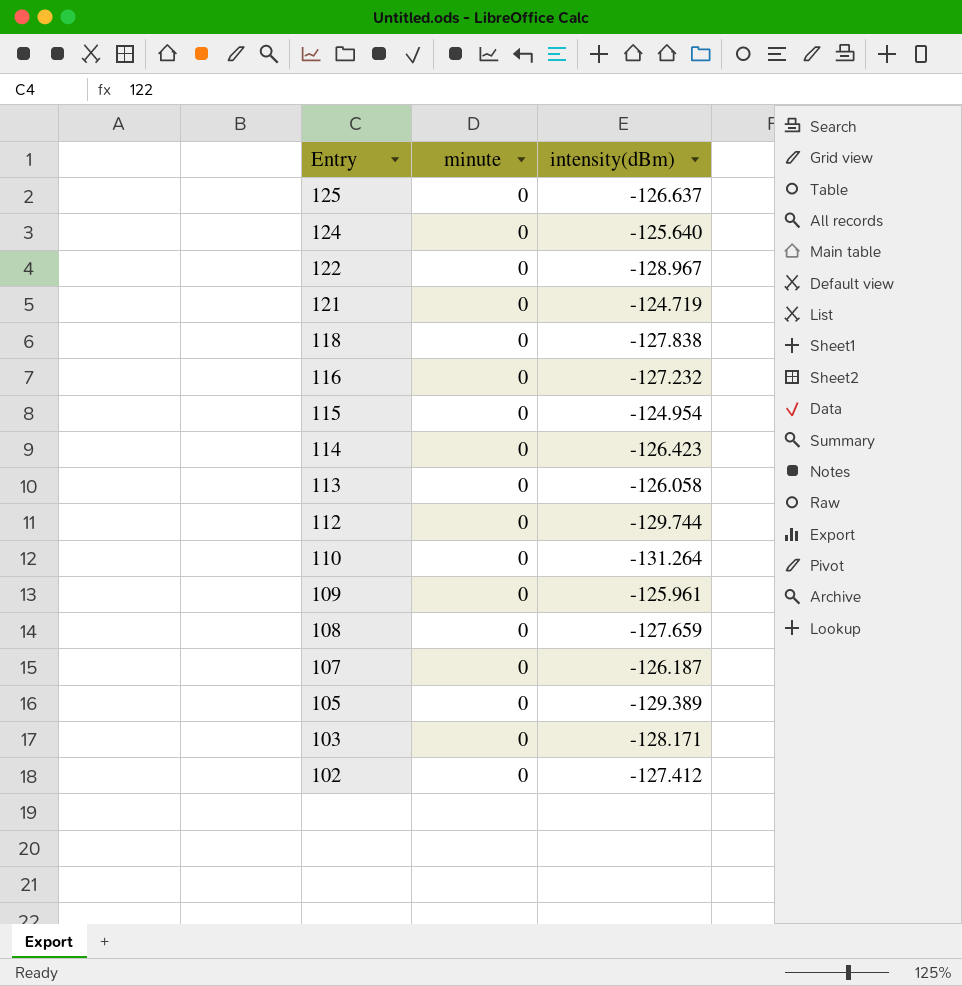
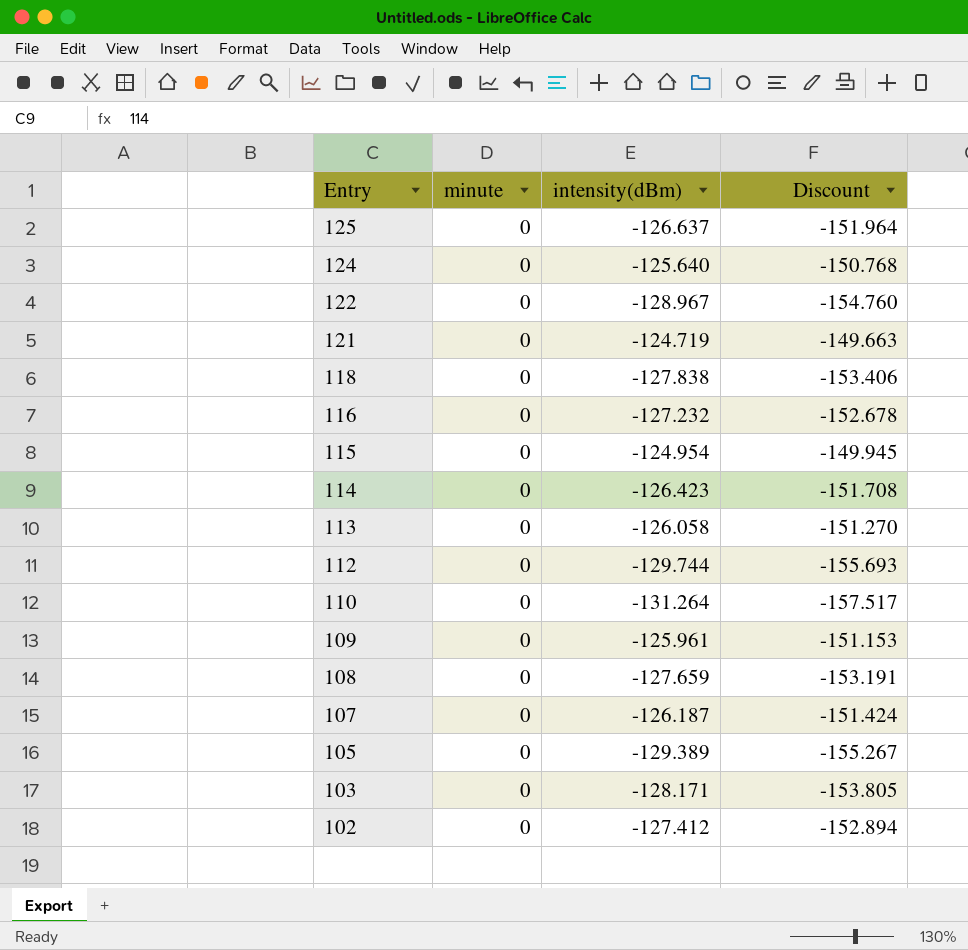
column Discount | formula: none -> [intensity(dBm)] * 1.2

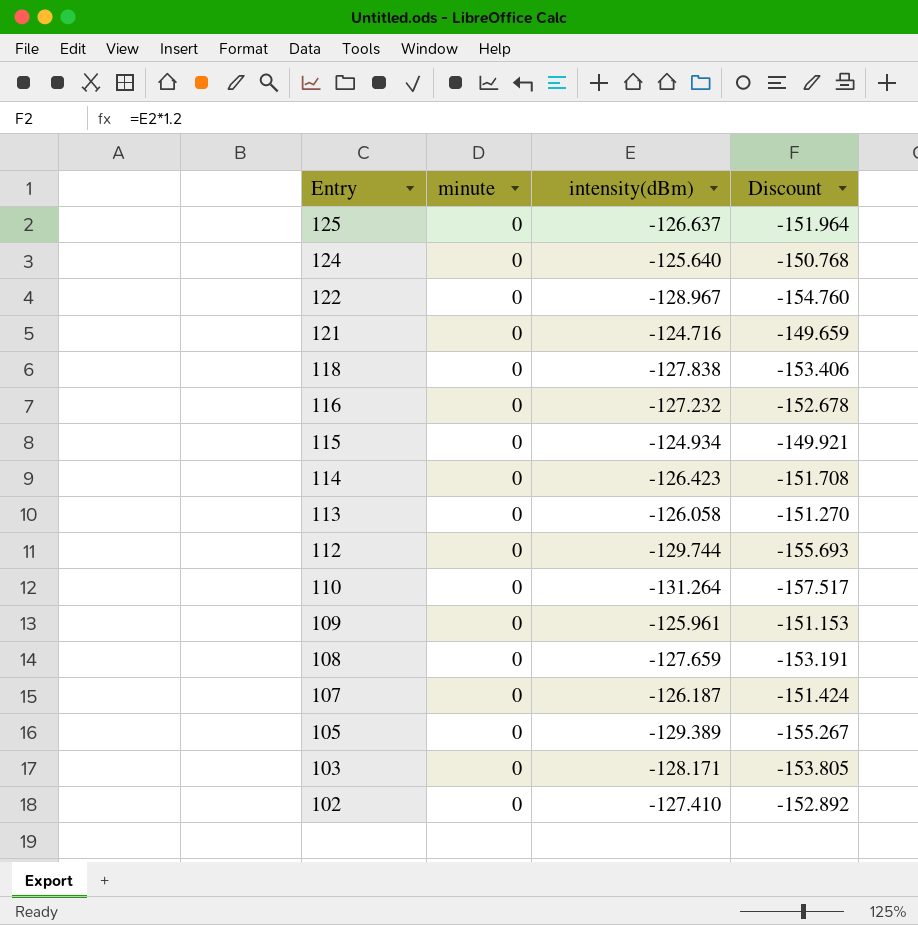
121 | intensity(dBm): -124.719 -> -124.716
121 | Discount: -149.663 -> -149.659
115 | intensity(dBm): -124.954 -> -124.934
115 | Discount: -149.945 -> -149.921
102 | intensity(dBm): -127.412 -> -127.410
102 | Discount: -152.894 -> -152.892

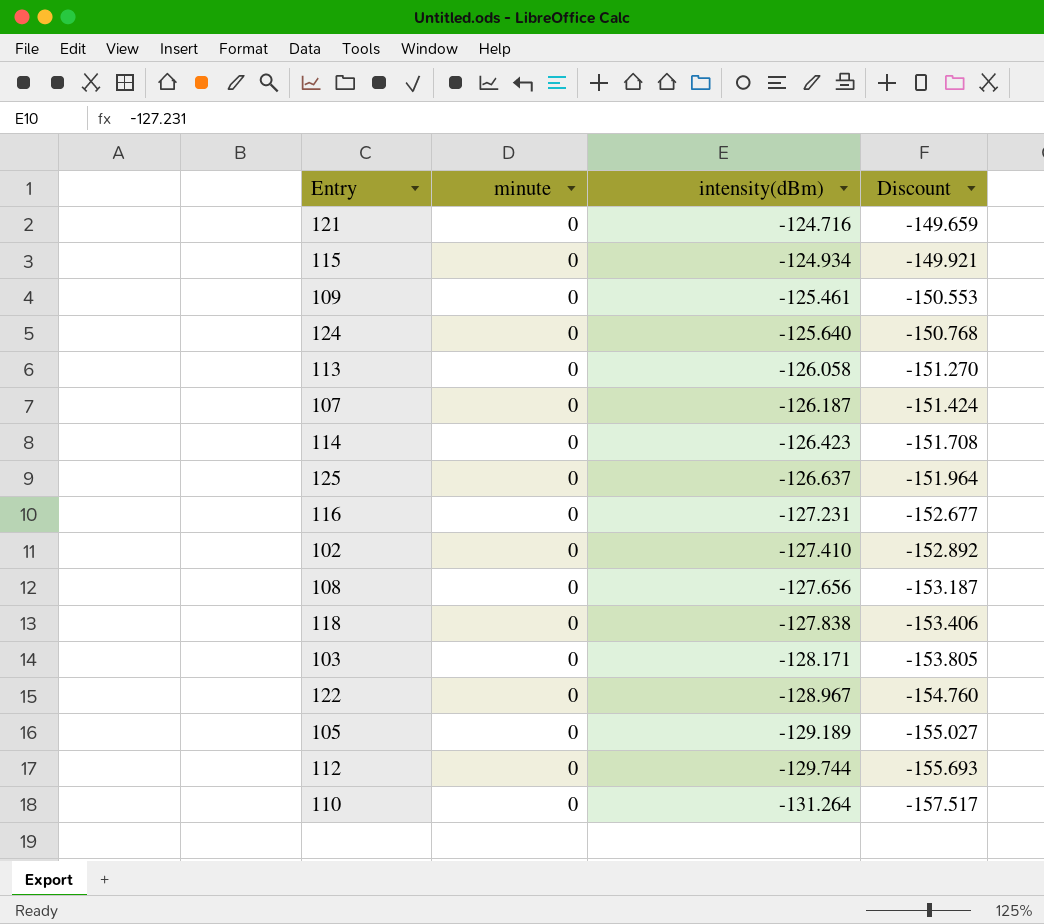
row order: Entry descending -> intensity(dBm) descending
109 | intensity(dBm): -125.961 -> -125.461
109 | Discount: -151.153 -> -150.553
116 | intensity(dBm): -127.232 -> -127.231
116 | Discount: -152.678 -> -152.677
108 | intensity(dBm): -127.659 -> -127.656
108 | Discount: -153.191 -> -153.187
105 | intensity(dBm): -129.389 -> -129.189
105 | Discount: -155.267 -> -155.027

